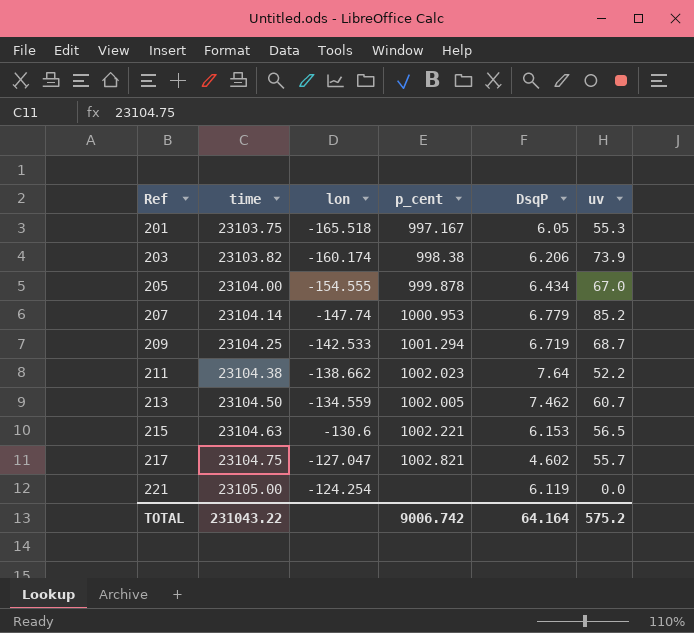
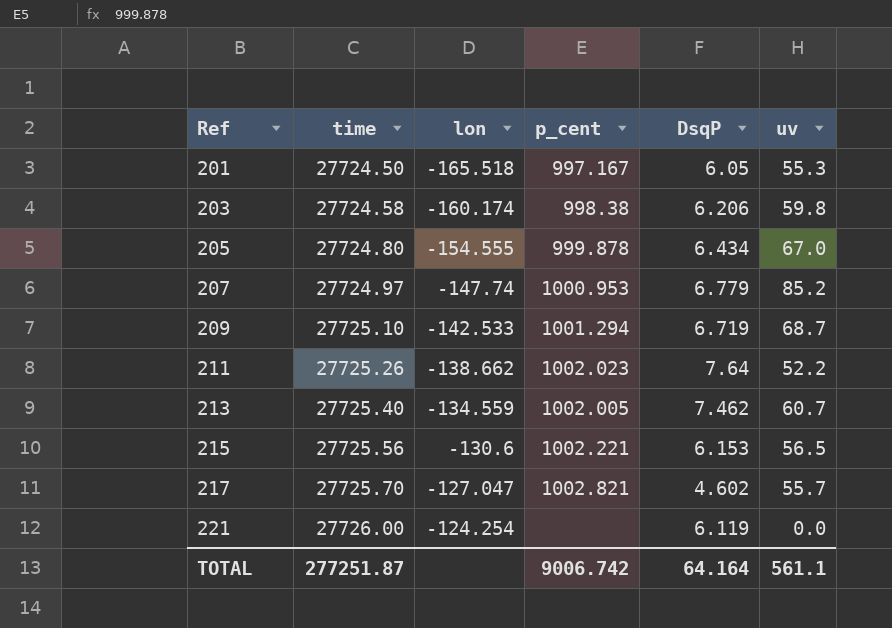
201 | time: 23103.75 -> 27724.50
203 | time: 23103.82 -> 27724.58
203 | uv: 73.9 -> 59.8
205 | time: 23104.00 -> 27724.80
207 | time: 23104.14 -> 27724.97
209 | time: 23104.25 -> 27725.10
211 | time: 23104.38 -> 27725.26
213 | time: 23104.50 -> 27725.40
215 | time: 23104.63 -> 27725.56
217 | time: 23104.75 -> 27725.70
221 | time: 23105.00 -> 27726.00
TOTAL | time: 231043.22 -> 277251.87
TOTAL | uv: 575.2 -> 561.1

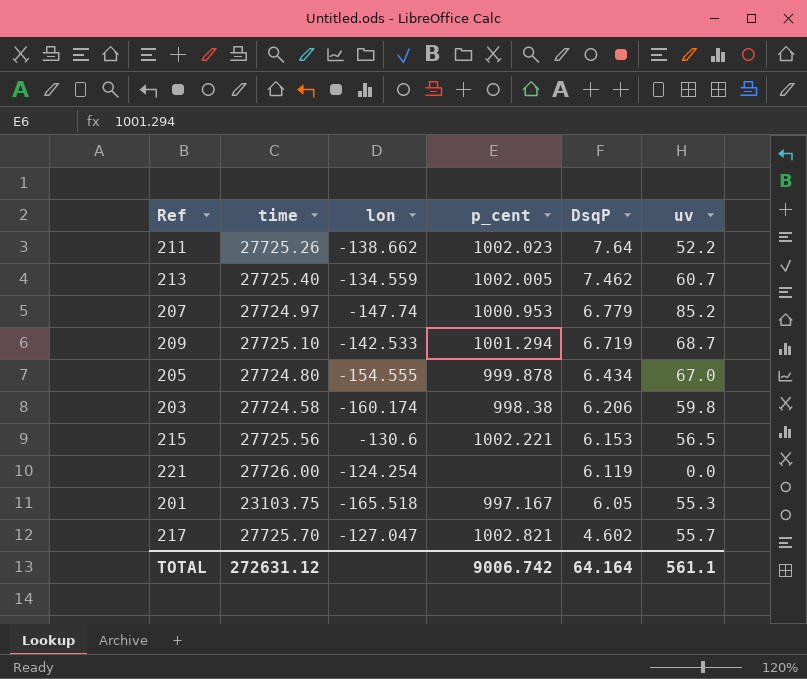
row order: Ref ascending -> DsqP descending
201 | time: 27724.50 -> 23103.75
TOTAL | time: 277251.87 -> 272631.12

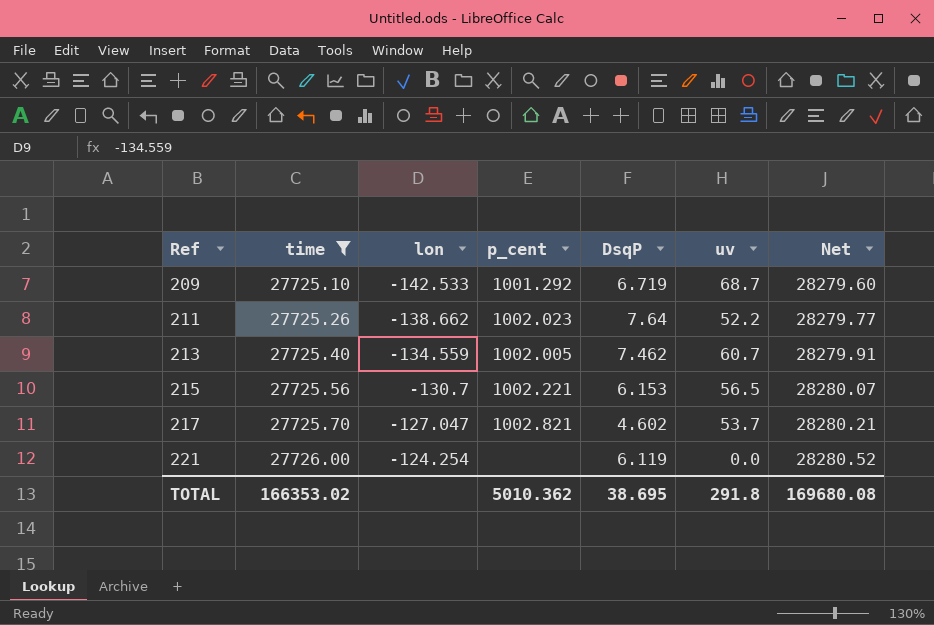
filter: none -> time >= 27725.10
row order: DsqP descending -> Ref ascending
column Net | formula: none -> [time] * 1.02
209 | p_cent: 1001.294 -> 1001.292
215 | lon: -130.6 -> -130.7
217 | uv: 55.7 -> 53.7
TOTAL | time: 272631.12 -> 166353.02
TOTAL | p_cent: 9006.742 -> 5010.362
TOTAL | DsqP: 64.164 -> 38.695
TOTAL | uv: 561.1 -> 291.8

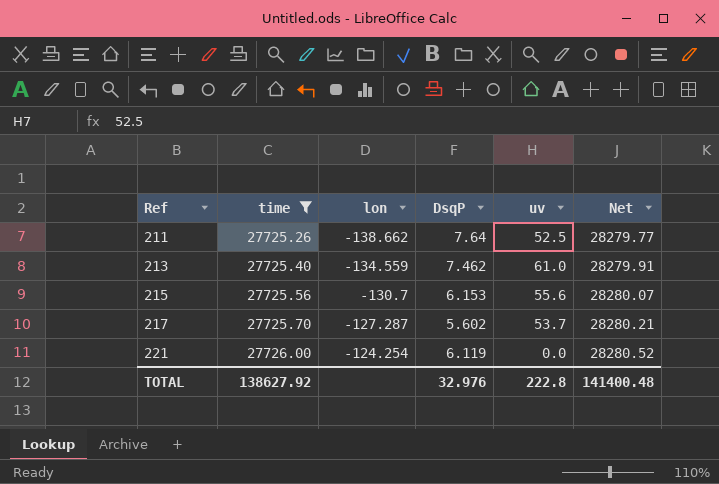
column p_cent | position: 4 -> none
row 209: 27725.10 | -142.533 | 1001.292 | 6.719 | 68.7 | 28279.60 -> none
211 | uv: 52.2 -> 52.5
213 | uv: 60.7 -> 61.0
215 | uv: 56.5 -> 55.6
217 | lon: -127.047 -> -127.287
217 | DsqP: 4.602 -> 5.602
TOTAL | time: 166353.02 -> 138627.92
TOTAL | DsqP: 38.695 -> 32.976
TOTAL | uv: 291.8 -> 222.8
TOTAL | Net: 169680.08 -> 141400.48

